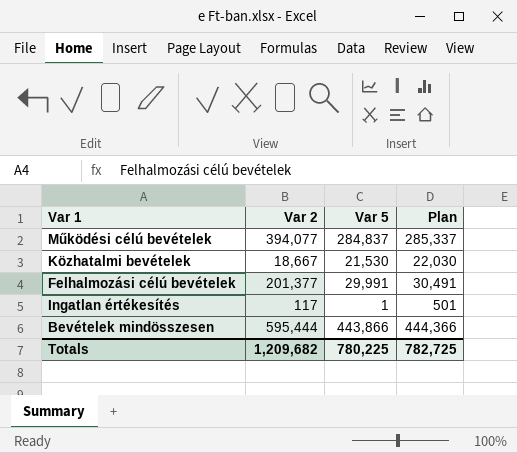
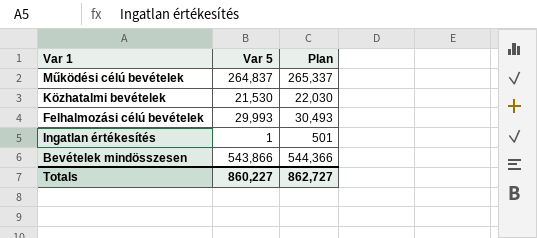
column Var 2 | position: 2 -> none
Működési célú bevételek | Var 5: 284,837 -> 264,837
Működési célú bevételek | Plan: 285,337 -> 265,337
Felhalmozási célú bevételek | Var 5: 29,991 -> 29,993
Felhalmozási célú bevételek | Plan: 30,491 -> 30,493
Bevételek mindösszesen | Var 5: 443,866 -> 543,866
Bevételek mindösszesen | Plan: 444,366 -> 544,366
Totals | Var 5: 780,225 -> 860,227
Totals | Plan: 782,725 -> 862,727

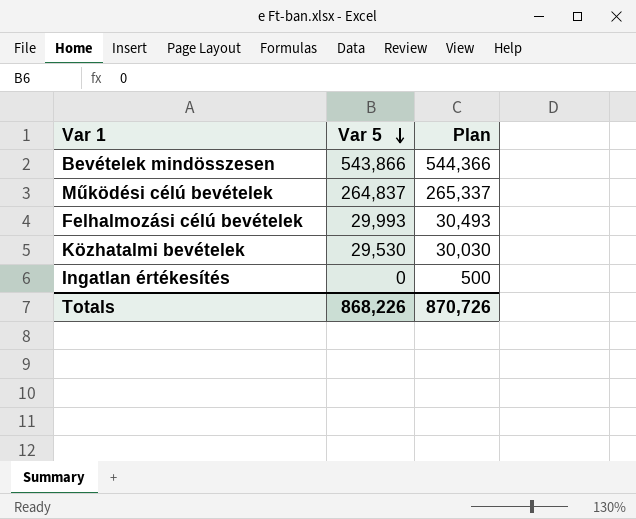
row order: none -> Var 5 descending
Közhatalmi bevételek | Var 5: 21,530 -> 29,530
Közhatalmi bevételek | Plan: 22,030 -> 30,030
Ingatlan értékesítés | Var 5: 1 -> 0
Ingatlan értékesítés | Plan: 501 -> 500
Totals | Var 5: 860,227 -> 868,226
Totals | Plan: 862,727 -> 870,726

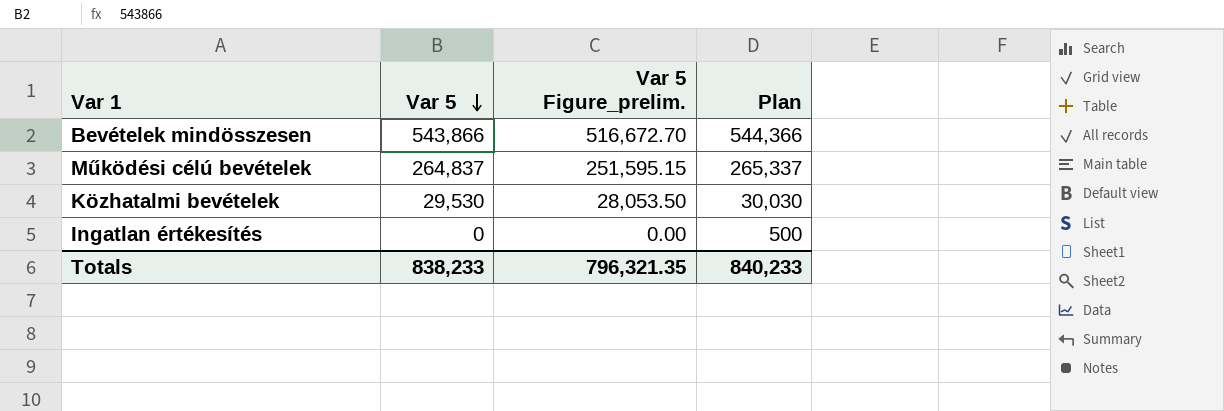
column Var 5 Figure_prelim. | formula: none -> [Var 5] * 0.95
row Felhalmozási célú bevételek: 29,993 | 30,493 -> none
Totals | Var 5: 868,226 -> 838,233
Totals | Plan: 870,726 -> 840,233

